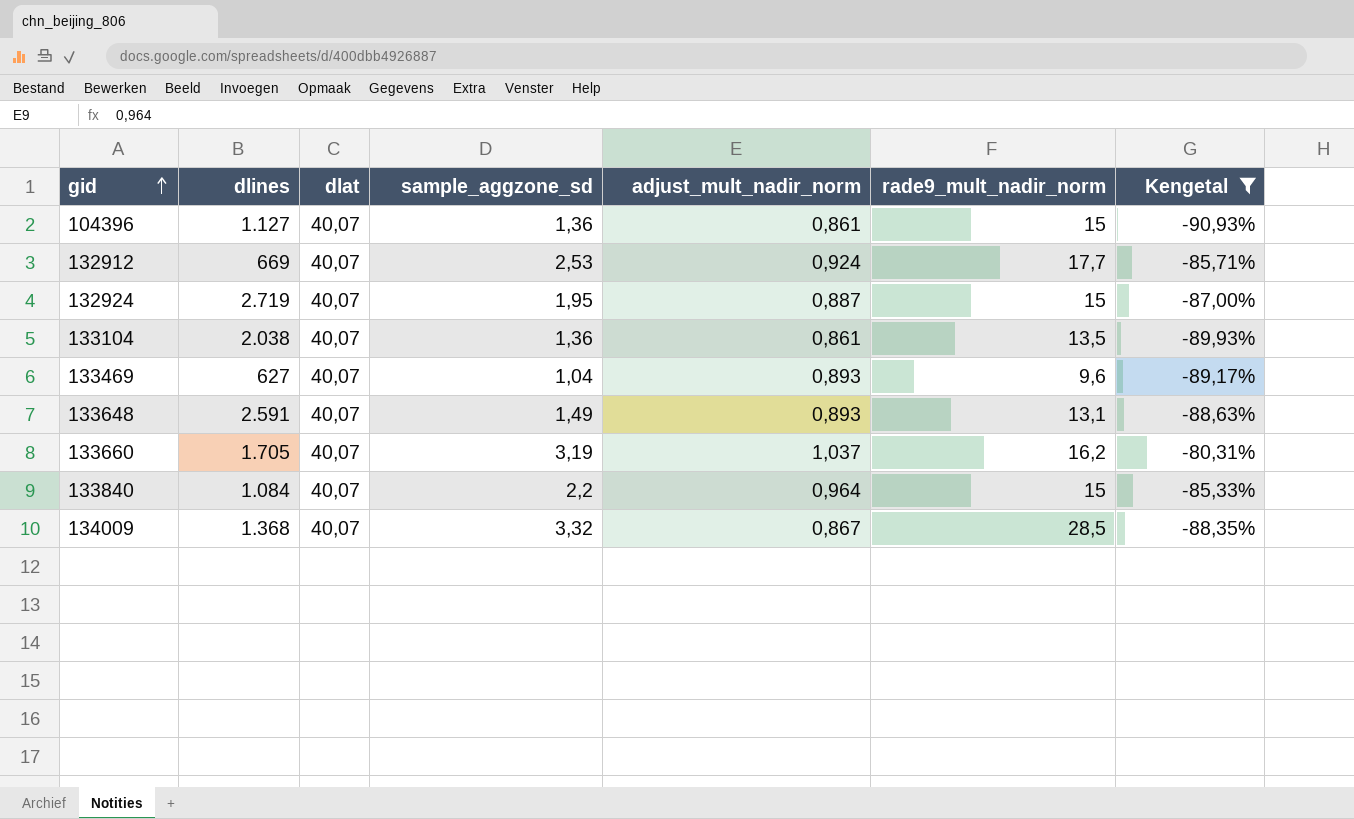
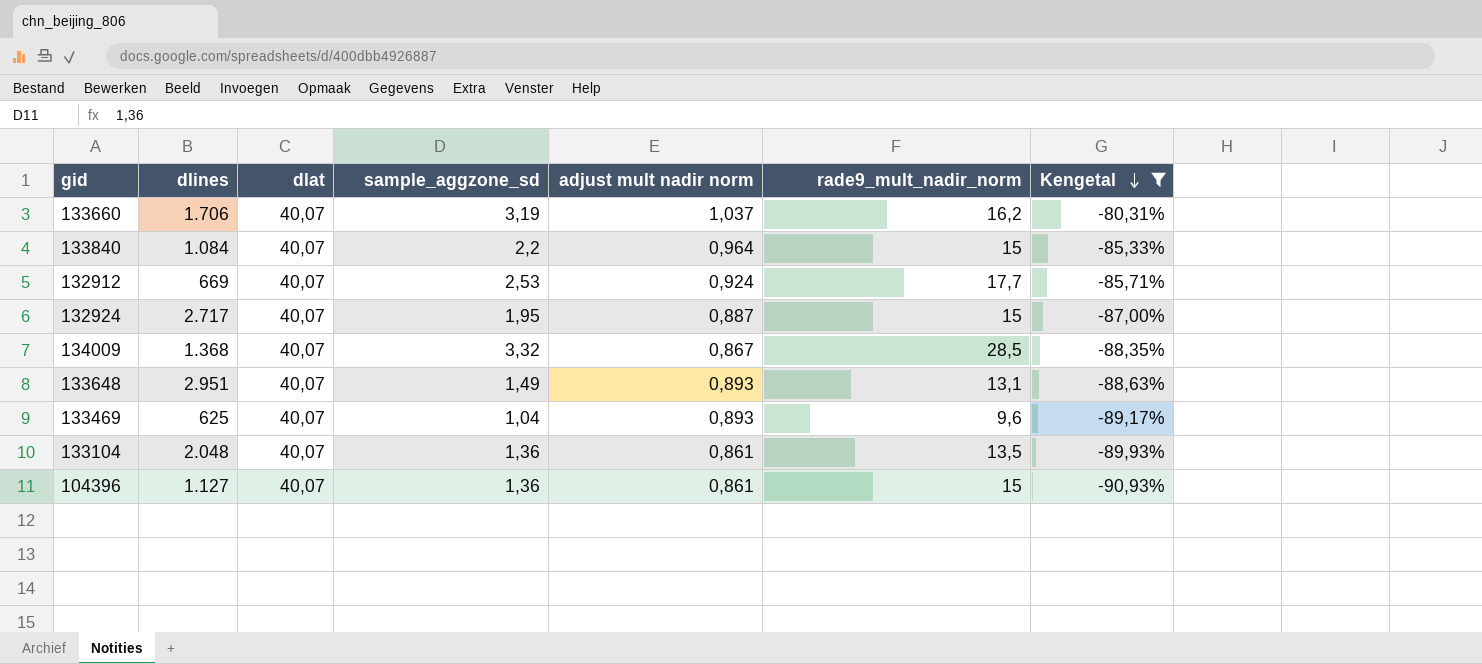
row order: gid ascending -> Kengetal descending
column name: adjust_mult_nadir_norm -> adjust mult nadir norm
133660 | dlines: 1.705 -> 1.706
132924 | dlines: 2.719 -> 2.717
133648 | dlines: 2.591 -> 2.951
133469 | dlines: 627 -> 625
133104 | dlines: 2.038 -> 2.048

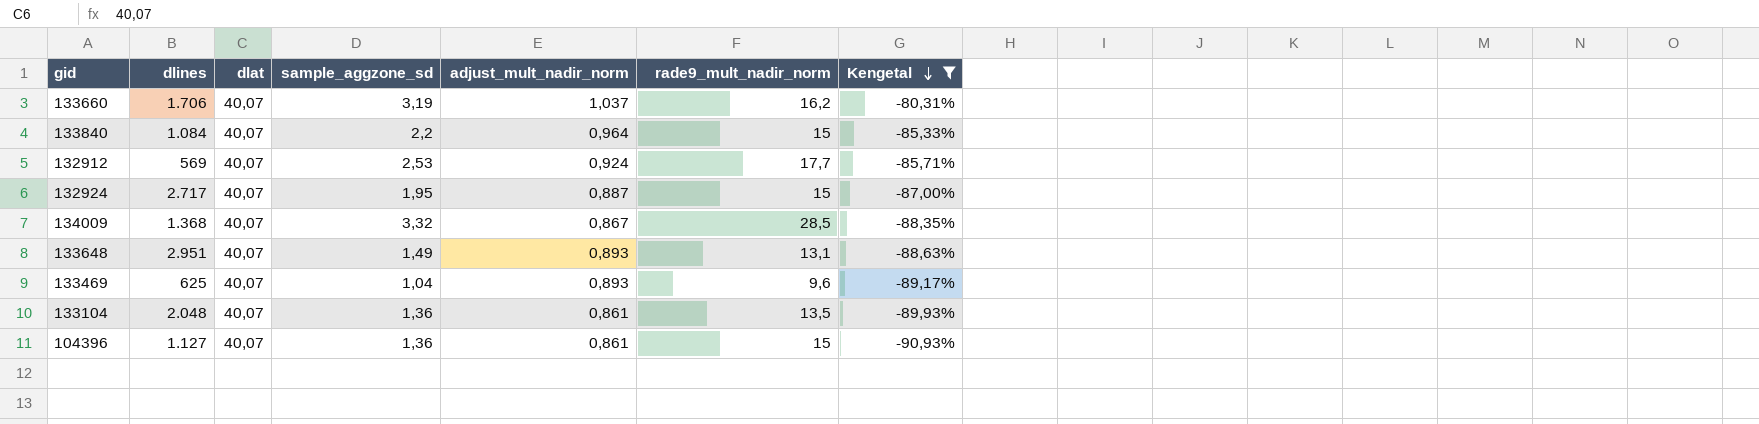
column name: adjust mult nadir norm -> adjust_mult_nadir_norm
132912 | dlines: 669 -> 569

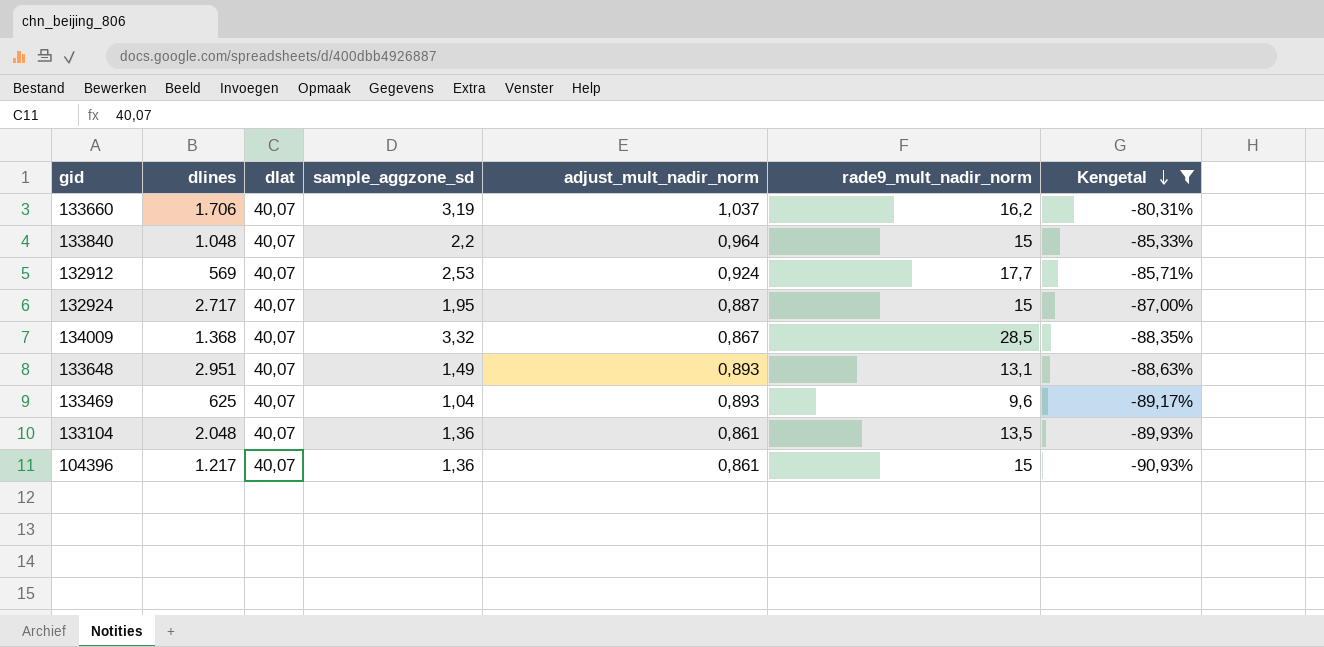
133840 | dlines: 1.084 -> 1.048
104396 | dlines: 1.127 -> 1.217

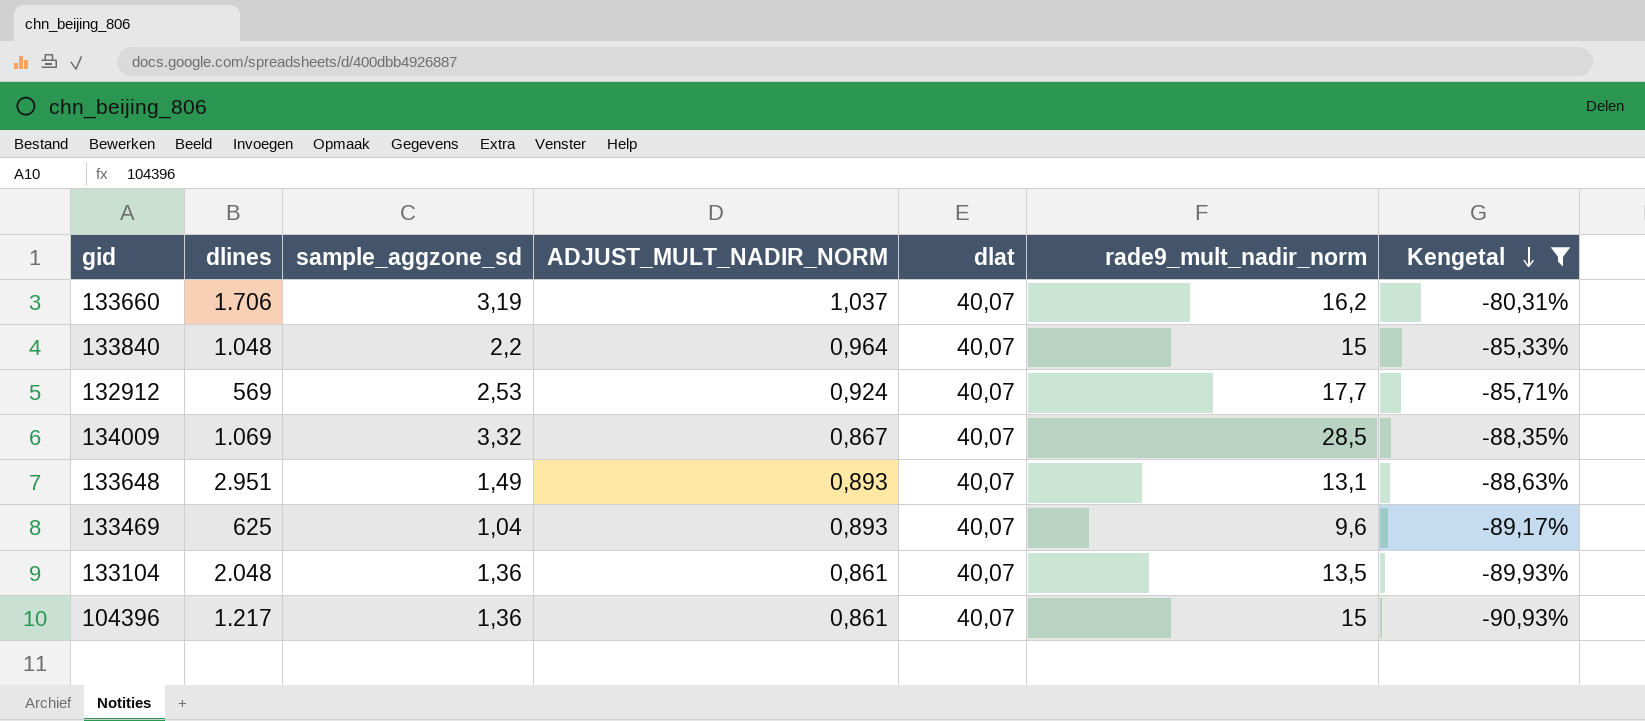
column name: adjust_mult_nadir_norm -> ADJUST_MULT_NADIR_NORM
column dlat | position: 3 -> 5
row 132924: 2.717 | 40,07 | 1,95 | 0,887 | 15 | -87,00% -> none
134009 | dlines: 1.368 -> 1.069

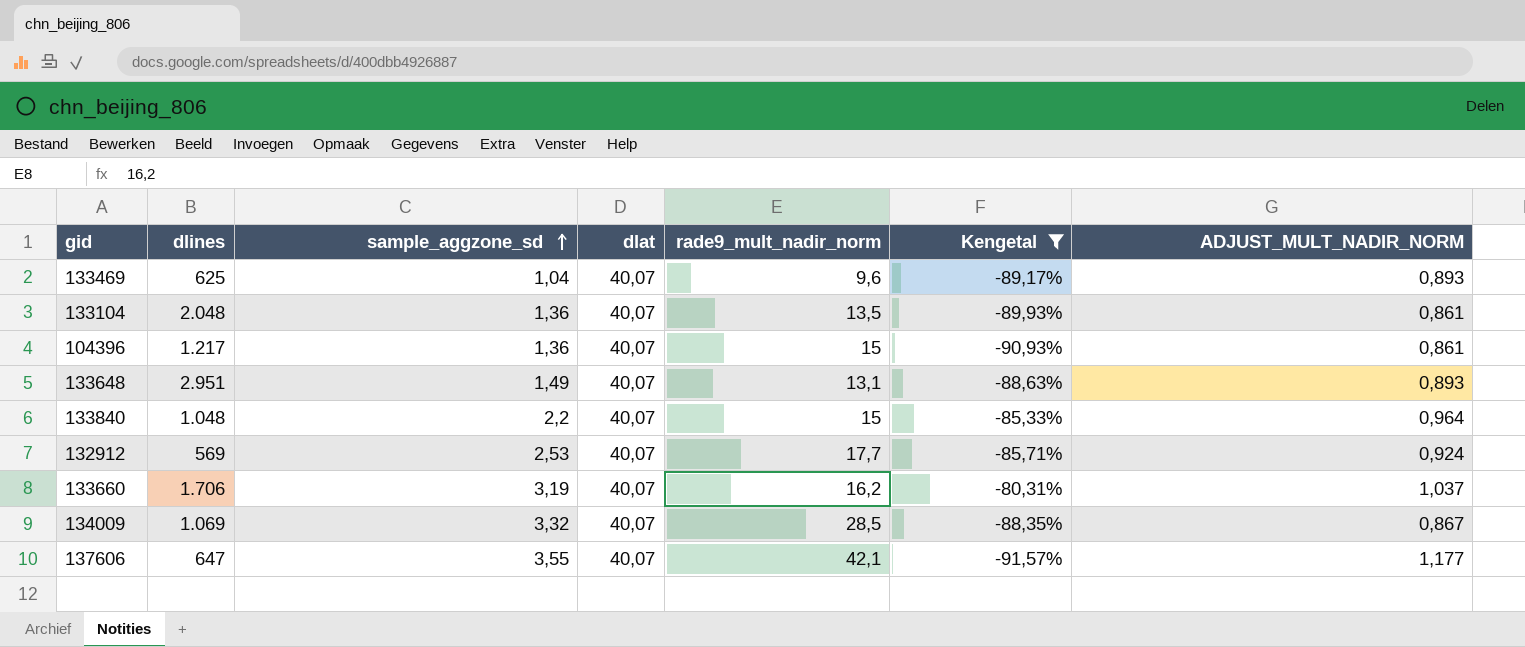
row order: Kengetal descending -> sample_aggzone_sd ascending
column ADJUST_MULT_NADIR_NORM | position: 4 -> 7
row 137606: none -> 647 | 3,55 | 40,07 | 42,1 | -91,57% | 1,177

